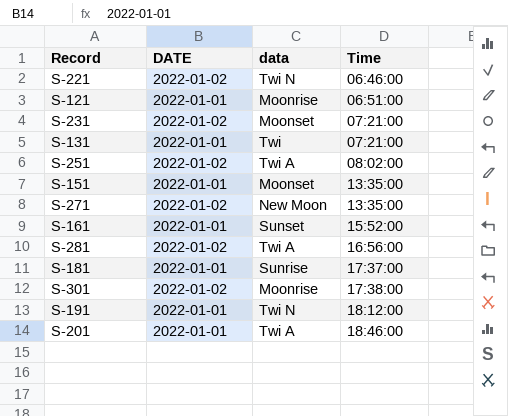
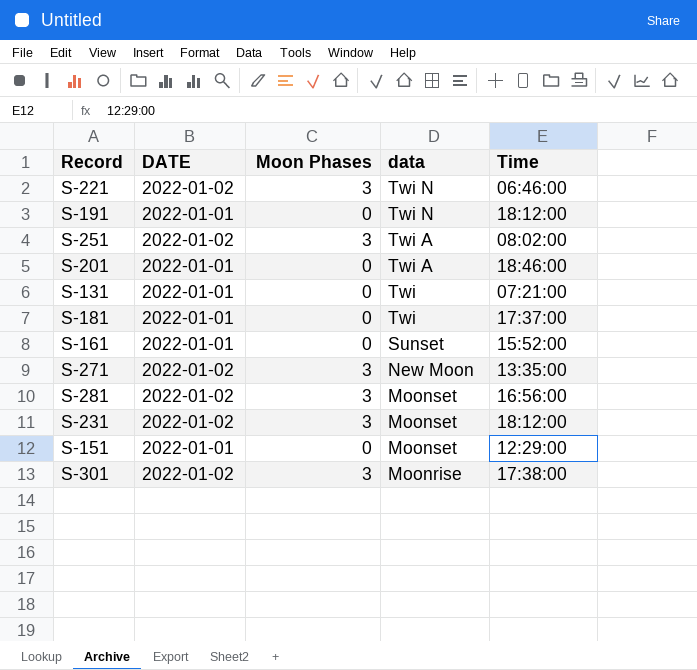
row order: Time ascending -> data descending
column Moon Phases | position: none -> 3
row S-121: 2022-01-01 | Moonrise | 06:51:00 -> none
S-181 | data: Sunrise -> Twi
S-281 | data: Twi A -> Moonset
S-231 | Time: 07:21:00 -> 18:12:00
S-151 | Time: 13:35:00 -> 12:29:00

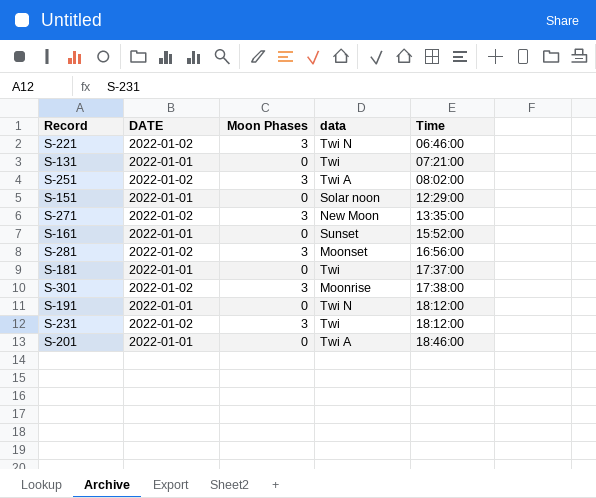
row order: data descending -> Time ascending
S-151 | data: Moonset -> Solar noon
S-231 | data: Moonset -> Twi

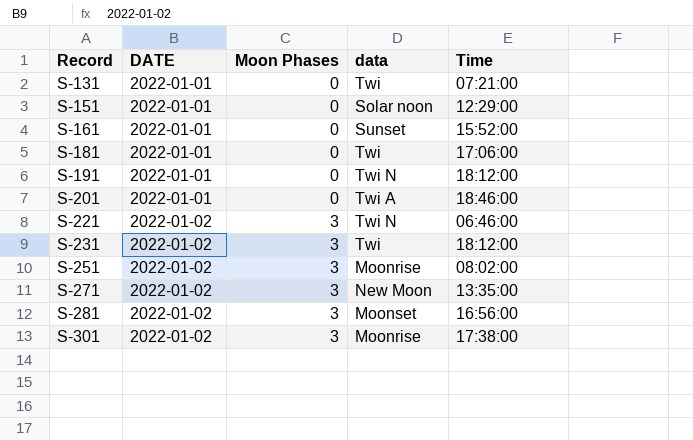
row order: Time ascending -> Record ascending
S-181 | Time: 17:37:00 -> 17:06:00
S-251 | data: Twi A -> Moonrise

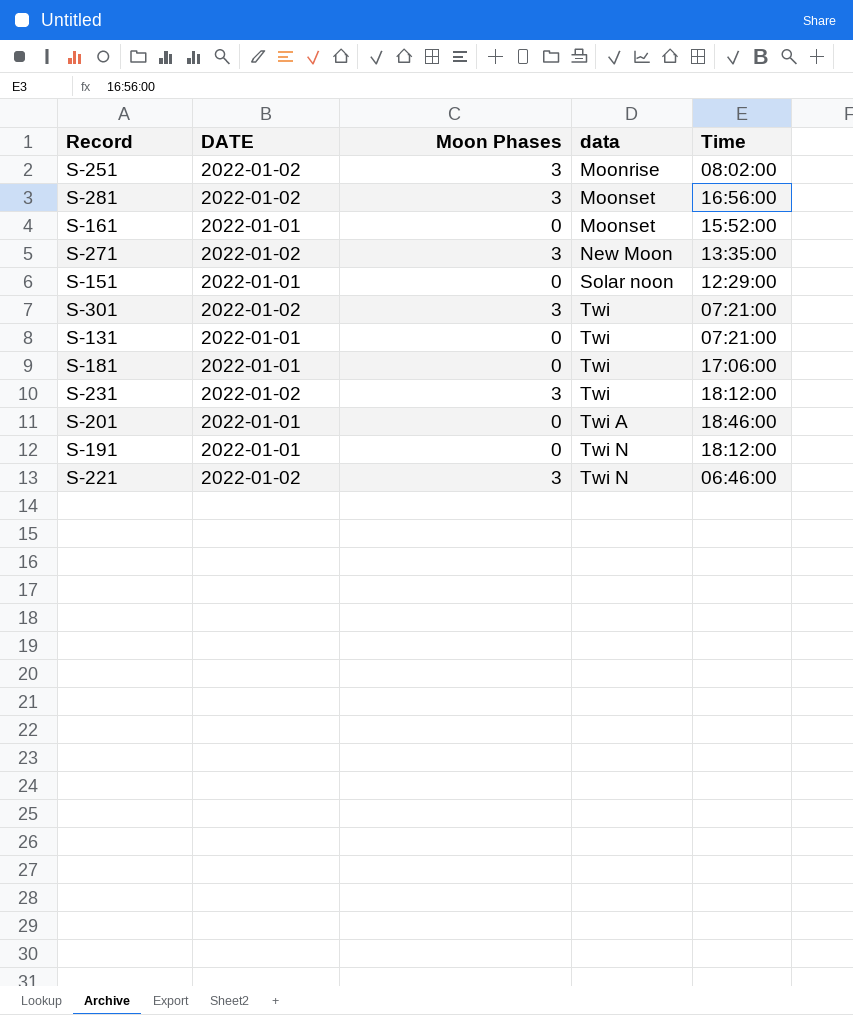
row order: Record ascending -> data ascending
S-161 | data: Sunset -> Moonset
S-301 | data: Moonrise -> Twi
S-301 | Time: 17:38:00 -> 07:21:00

